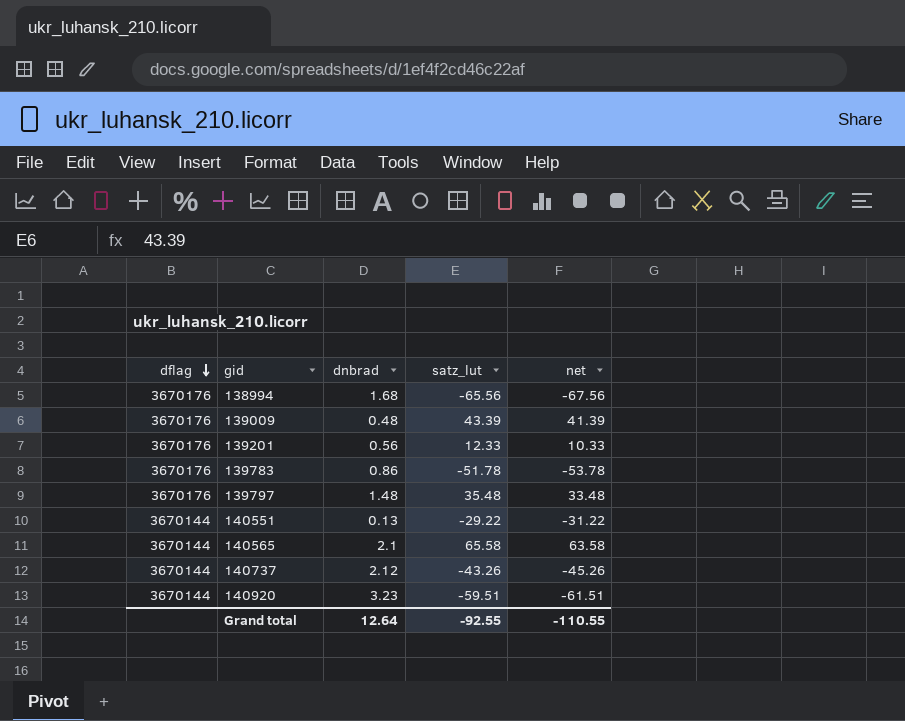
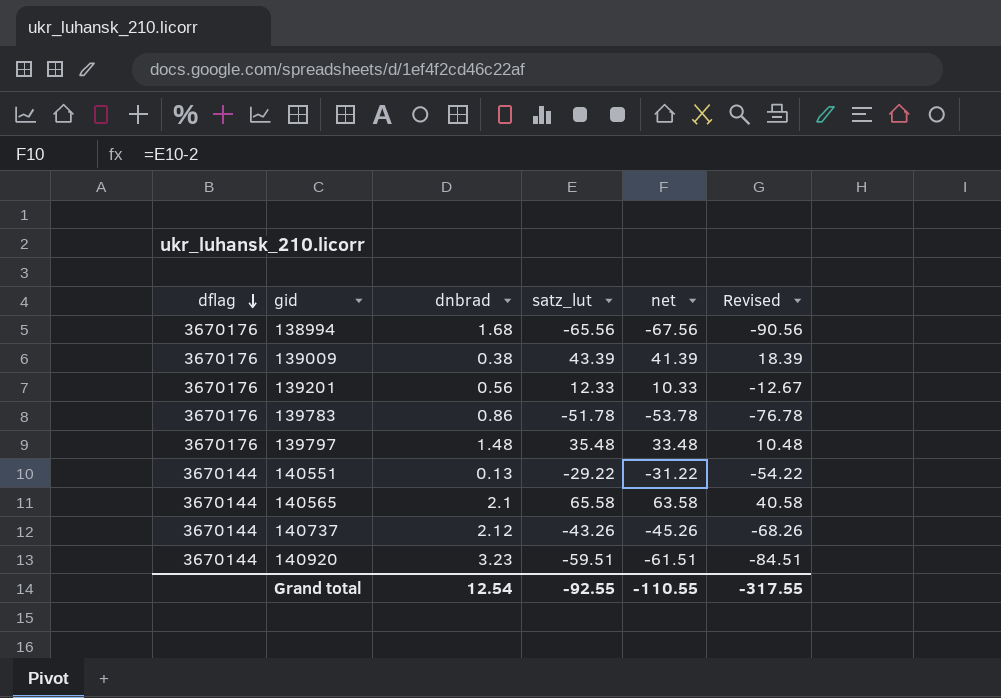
column Revised | formula: none -> [satz_lut] - 25
139009 | dnbrad: 0.48 -> 0.38
Grand total | dnbrad: 12.64 -> 12.54

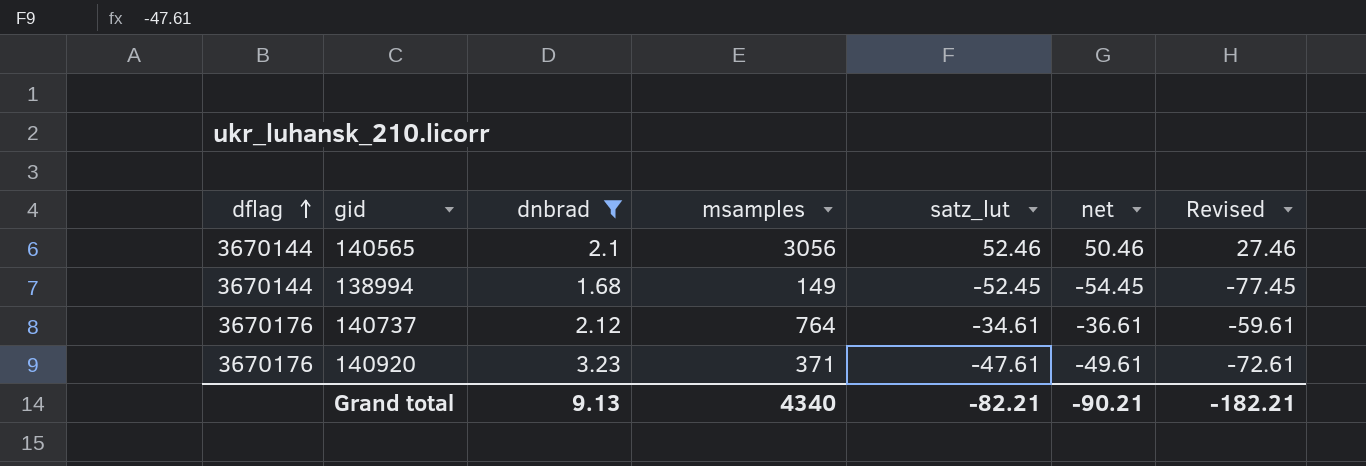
filter: none -> dnbrad >= 1.68
row order: dflag descending -> dflag ascending
column msamples | position: none -> 4
140565 | satz_lut: 65.58 -> 52.46
140565 | net: 63.58 -> 50.46
140565 | Revised: 40.58 -> 27.46
138994 | dflag: 3670176 -> 3670144
138994 | satz_lut: -65.56 -> -52.45
138994 | net: -67.56 -> -54.45
138994 | Revised: -90.56 -> -77.45
140737 | dflag: 3670144 -> 3670176
140737 | satz_lut: -43.26 -> -34.61
140737 | net: -45.26 -> -36.61
140737 | Revised: -68.26 -> -59.61
140920 | dflag: 3670144 -> 3670176
140920 | satz_lut: -59.51 -> -47.61
140920 | net: -61.51 -> -49.61
140920 | Revised: -84.51 -> -72.61
Grand total | dnbrad: 12.54 -> 9.13
Grand total | satz_lut: -92.55 -> -82.21
Grand total | net: -110.55 -> -90.21
Grand total | Revised: -317.55 -> -182.21

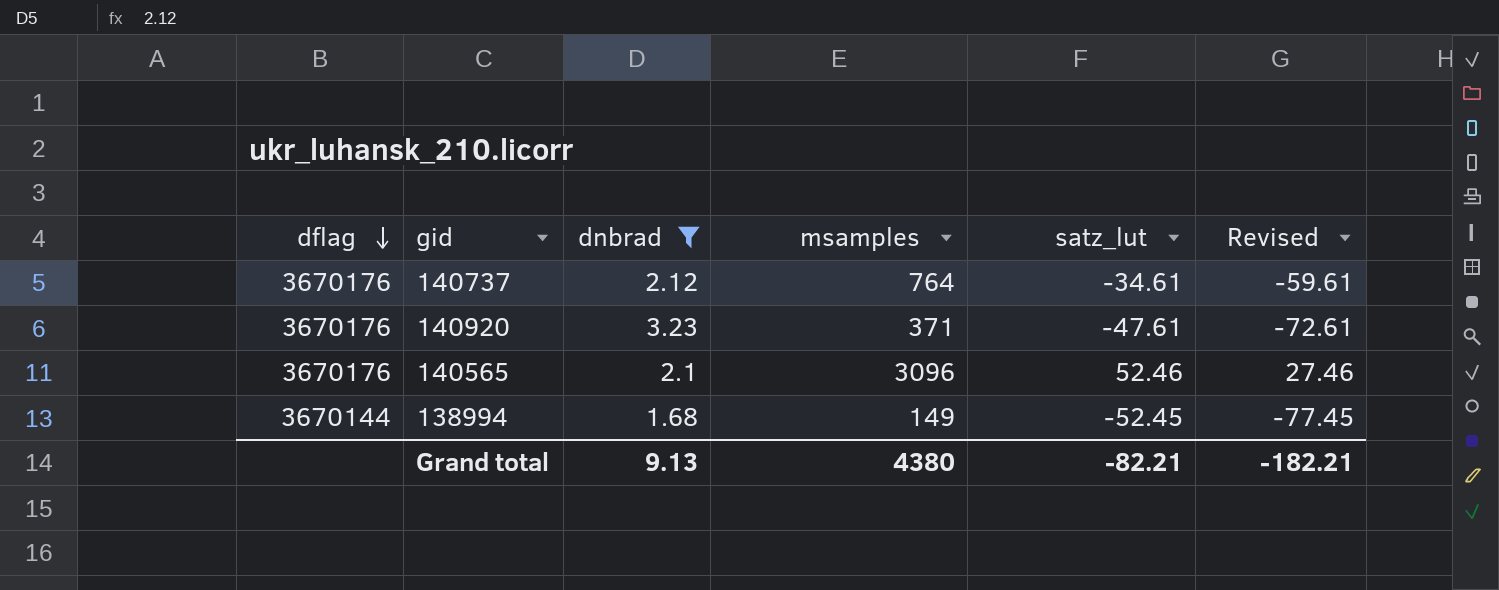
row order: dflag ascending -> dflag descending
column net | formula: [satz_lut] - 2 -> none
140565 | dflag: 3670144 -> 3670176
140565 | msamples: 3056 -> 3096
Grand total | msamples: 4340 -> 4380

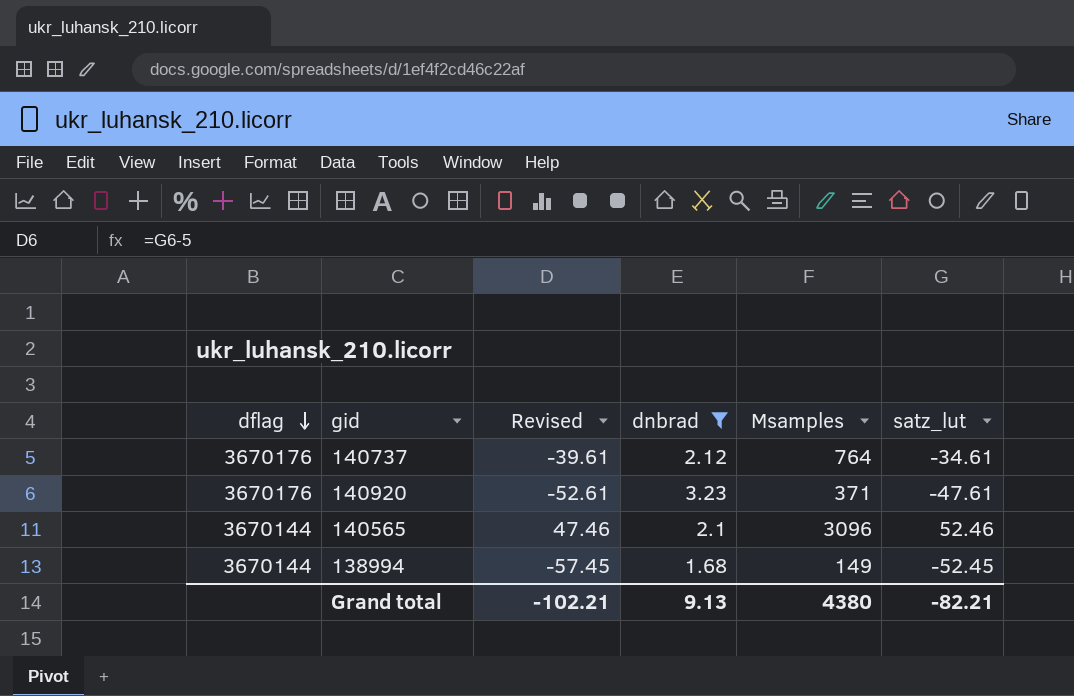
column Revised | formula: [satz_lut] - 25 -> [satz_lut] - 5
column Revised | position: 6 -> 3
column name: msamples -> Msamples
140565 | dflag: 3670176 -> 3670144
Grand total | Revised: -182.21 -> -102.21

